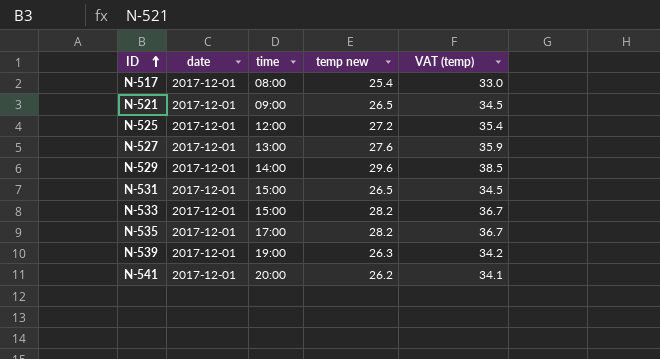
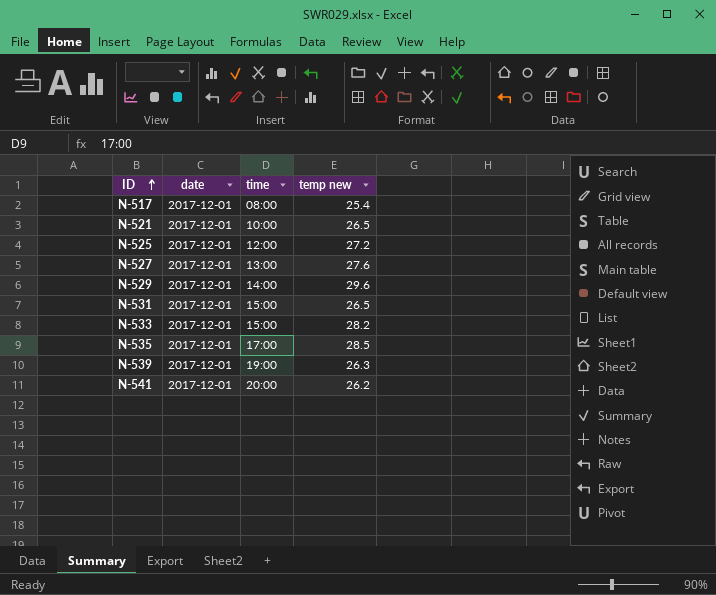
column VAT (temp) | formula: [temp new] * 1.3 -> none
N-521 | time: 09:00 -> 10:00
N-535 | temp new: 28.2 -> 28.5

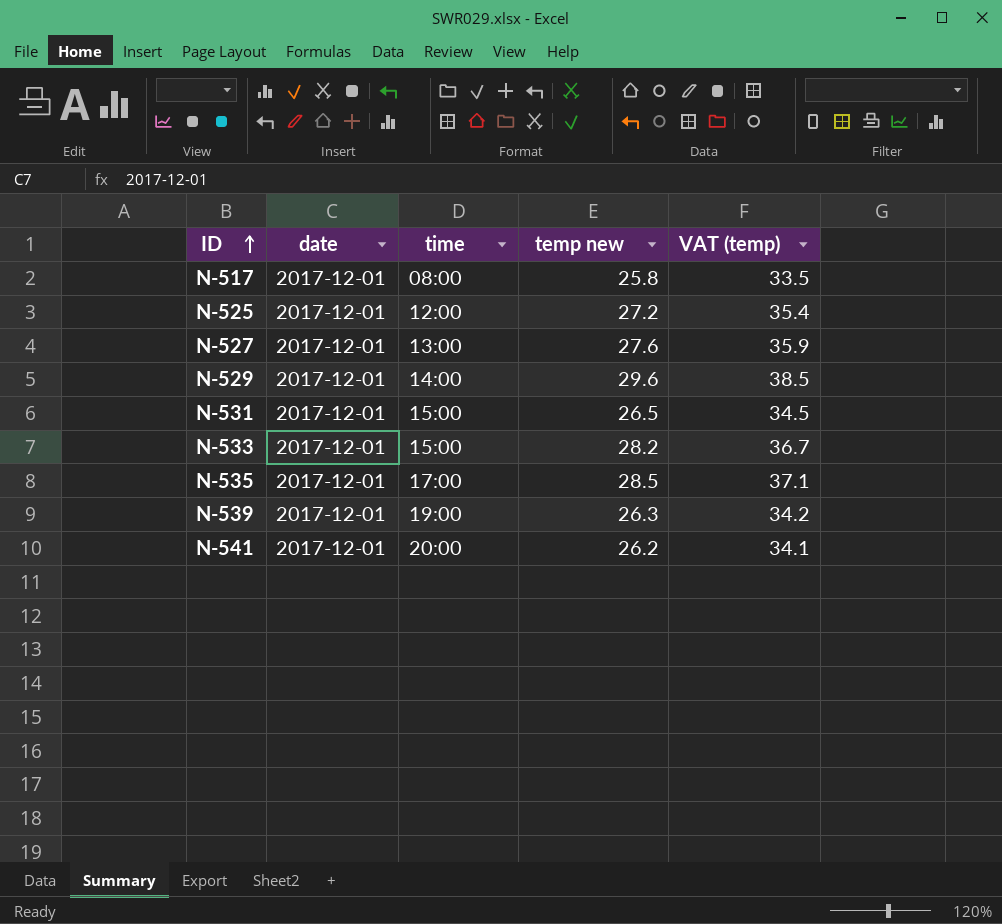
column VAT (temp) | formula: none -> [temp new] * 1.3
row N-521: 2017-12-01 | 10:00 | 26.5 -> none
N-517 | temp new: 25.4 -> 25.8

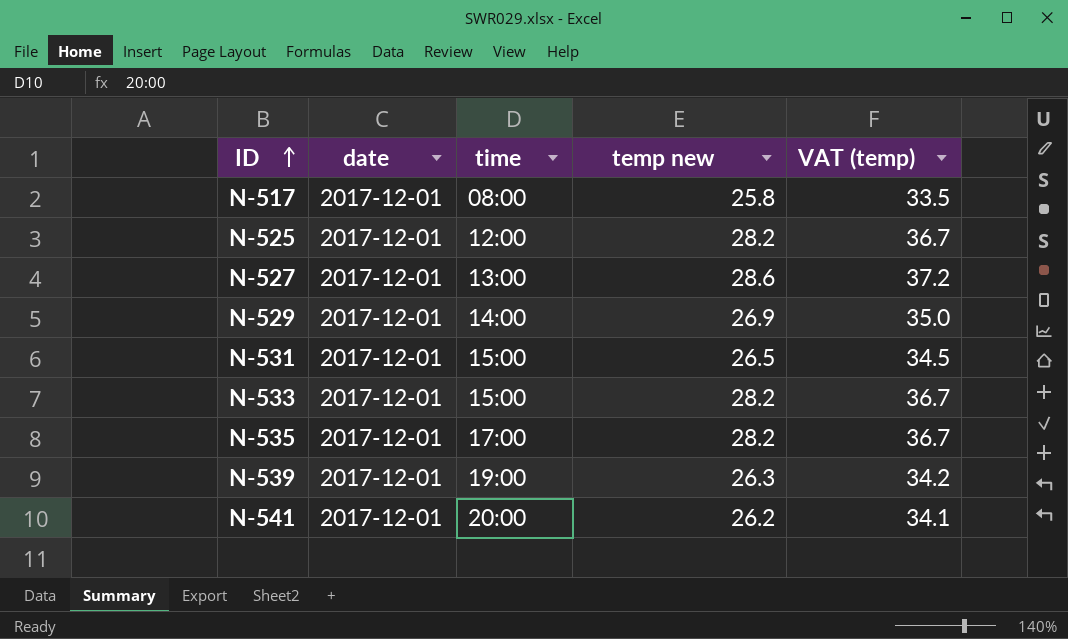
N-525 | temp new: 27.2 -> 28.2
N-525 | VAT (temp): 35.4 -> 36.7
N-527 | temp new: 27.6 -> 28.6
N-527 | VAT (temp): 35.9 -> 37.2
N-529 | temp new: 29.6 -> 26.9
N-529 | VAT (temp): 38.5 -> 35.0
N-535 | temp new: 28.5 -> 28.2
N-535 | VAT (temp): 37.1 -> 36.7

